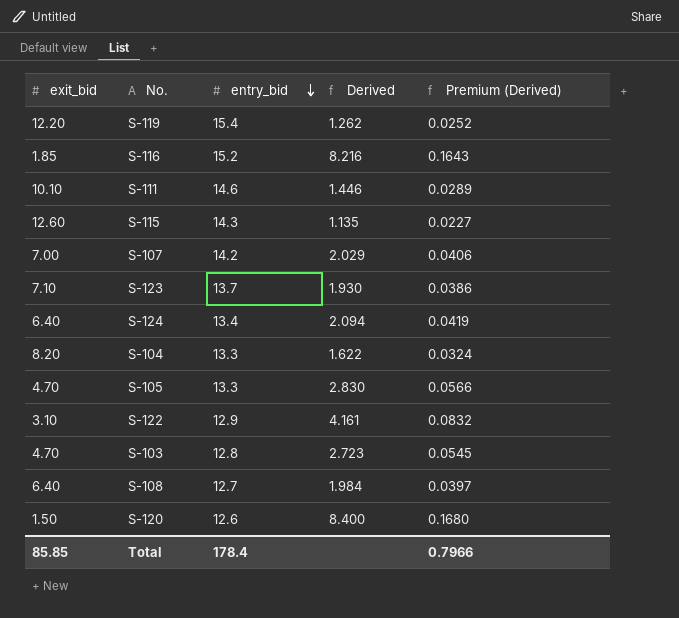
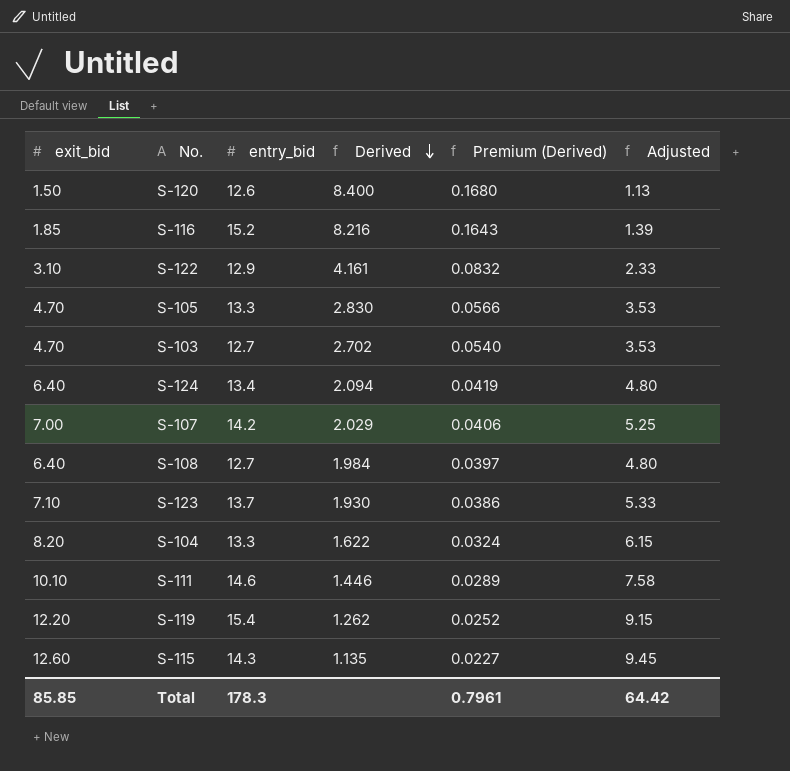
row order: entry_bid descending -> Derived descending
column Adjusted | formula: none -> [exit_bid] * 0.75
S-103 | entry_bid: 12.8 -> 12.7
S-103 | Derived: 2.723 -> 2.702
S-103 | Premium (Derived): 0.0545 -> 0.0540
Total | entry_bid: 178.4 -> 178.3
Total | Premium (Derived): 0.7966 -> 0.7961

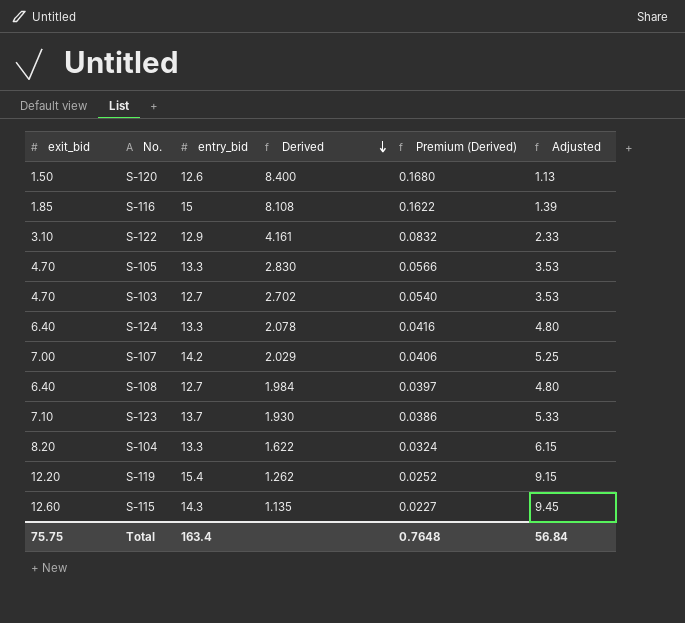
row S-111: 10.10 | 14.6 | 1.446 | 0.0289 | 7.58 -> none
S-116 | entry_bid: 15.2 -> 15
S-116 | Derived: 8.216 -> 8.108
S-116 | Premium (Derived): 0.1643 -> 0.1622
S-124 | entry_bid: 13.4 -> 13.3
S-124 | Derived: 2.094 -> 2.078
S-124 | Premium (Derived): 0.0419 -> 0.0416
Total | exit_bid: 85.85 -> 75.75
Total | entry_bid: 178.3 -> 163.4
Total | Premium (Derived): 0.7961 -> 0.7648
Total | Adjusted: 64.42 -> 56.84

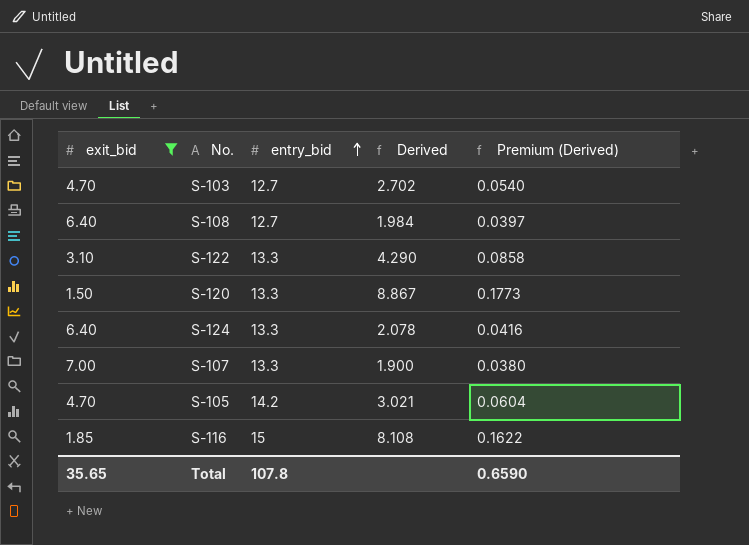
filter: none -> exit_bid <= 7.00
row order: Derived descending -> entry_bid ascending
column Adjusted | formula: [exit_bid] * 0.75 -> none
S-122 | entry_bid: 12.9 -> 13.3
S-122 | Derived: 4.161 -> 4.290
S-122 | Premium (Derived): 0.0832 -> 0.0858
S-120 | entry_bid: 12.6 -> 13.3
S-120 | Derived: 8.400 -> 8.867
S-120 | Premium (Derived): 0.1680 -> 0.1773
S-107 | entry_bid: 14.2 -> 13.3
S-107 | Derived: 2.029 -> 1.900
S-107 | Premium (Derived): 0.0406 -> 0.0380
S-105 | entry_bid: 13.3 -> 14.2
S-105 | Derived: 2.830 -> 3.021
S-105 | Premium (Derived): 0.0566 -> 0.0604
Total | exit_bid: 75.75 -> 35.65
Total | entry_bid: 163.4 -> 107.8
Total | Premium (Derived): 0.7648 -> 0.6590

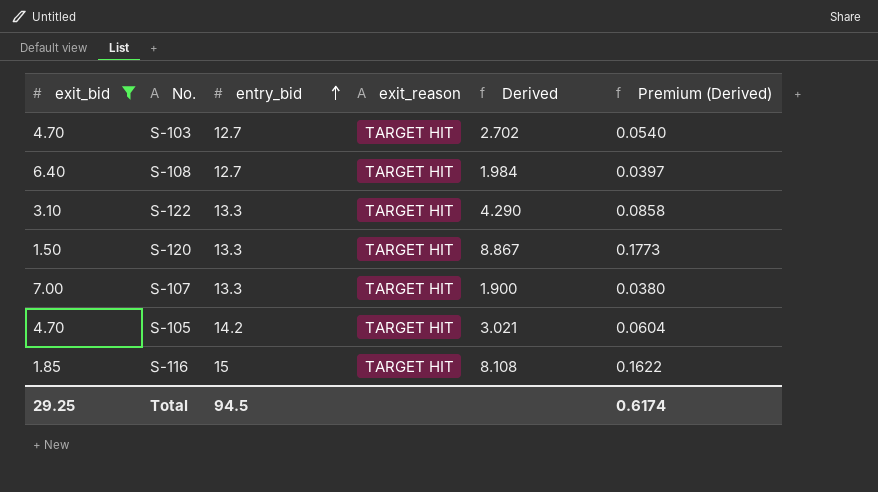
column exit_reason | position: none -> 4
row S-124: 6.40 | 13.3 | 2.078 | 0.0416 -> none
Total | exit_bid: 35.65 -> 29.25
Total | entry_bid: 107.8 -> 94.5
Total | Premium (Derived): 0.6590 -> 0.6174

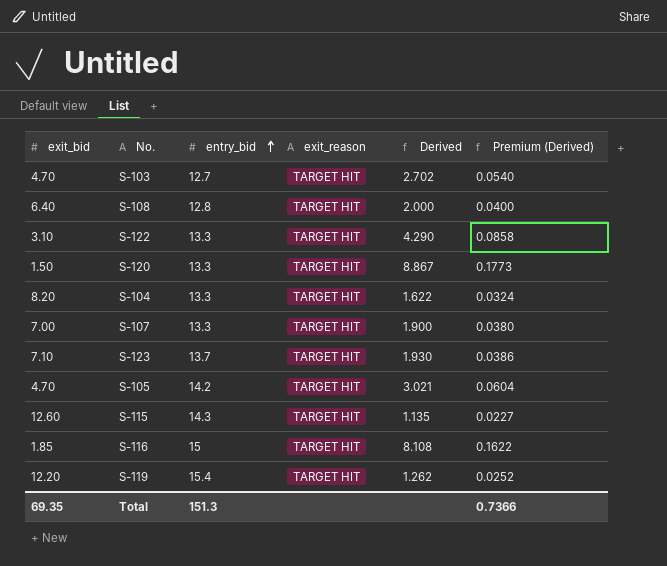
filter: exit_bid <= 7.00 -> none
S-108 | entry_bid: 12.7 -> 12.8
S-108 | Derived: 1.984 -> 2.000
S-108 | Premium (Derived): 0.0397 -> 0.0400
Total | exit_bid: 29.25 -> 69.35
Total | entry_bid: 94.5 -> 151.3
Total | Premium (Derived): 0.6174 -> 0.7366

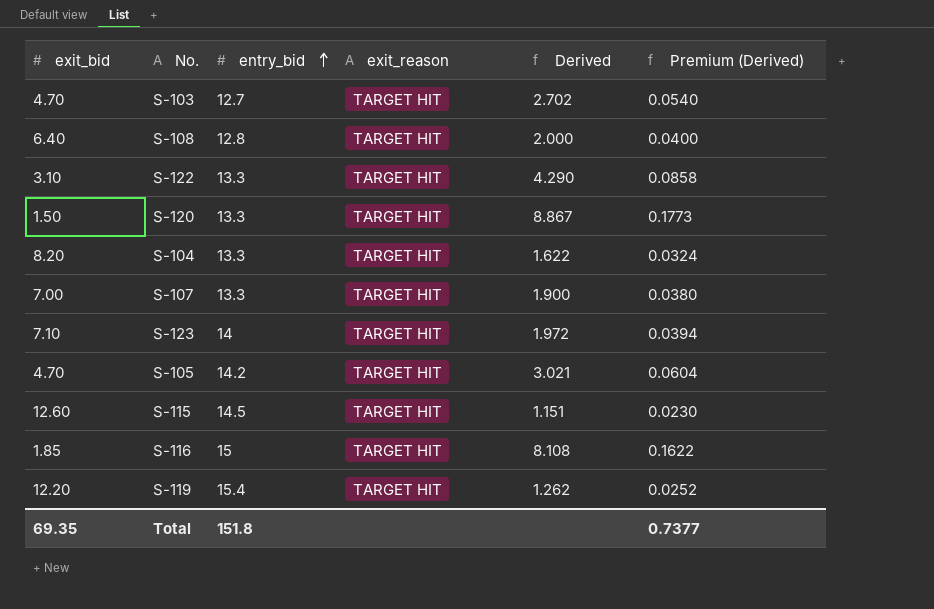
S-123 | entry_bid: 13.7 -> 14
S-123 | Derived: 1.930 -> 1.972
S-123 | Premium (Derived): 0.0386 -> 0.0394
S-115 | entry_bid: 14.3 -> 14.5
S-115 | Derived: 1.135 -> 1.151
S-115 | Premium (Derived): 0.0227 -> 0.0230
Total | entry_bid: 151.3 -> 151.8
Total | Premium (Derived): 0.7366 -> 0.7377

